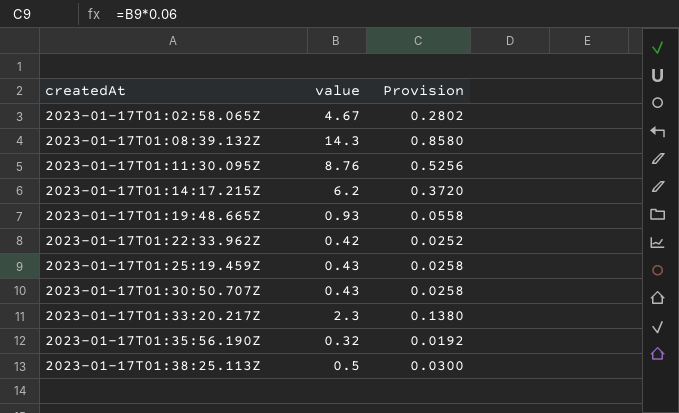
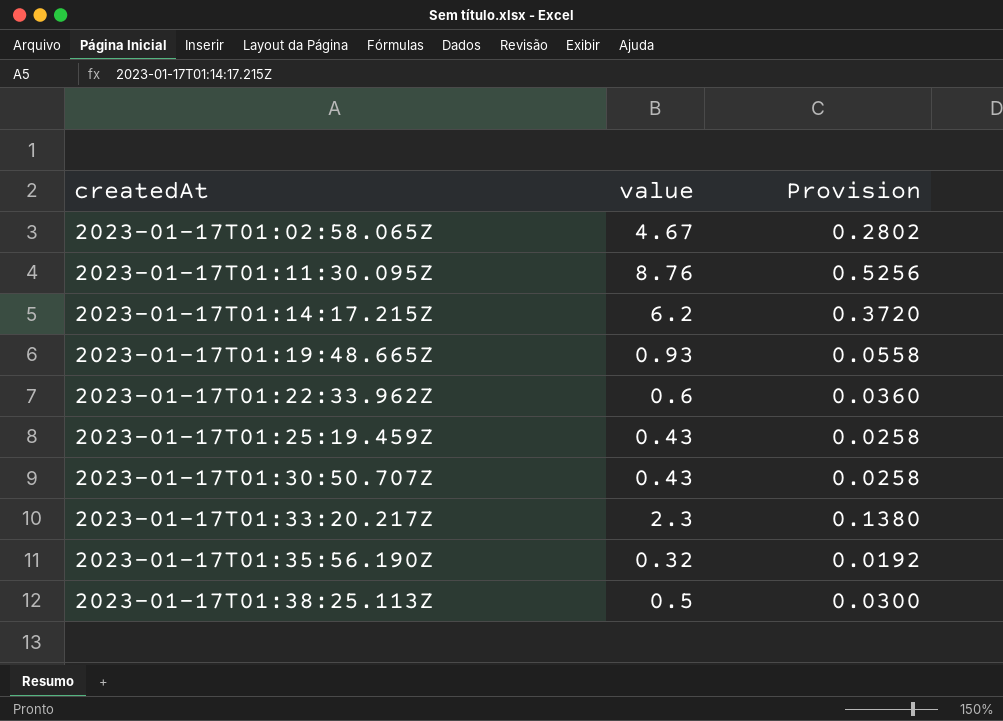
row 2023-01-17T01:08:39.132Z: 14.3 | 0.8580 -> none
2023-01-17T01:22:33.962Z | value: 0.42 -> 0.6
2023-01-17T01:22:33.962Z | Provision: 0.0252 -> 0.0360

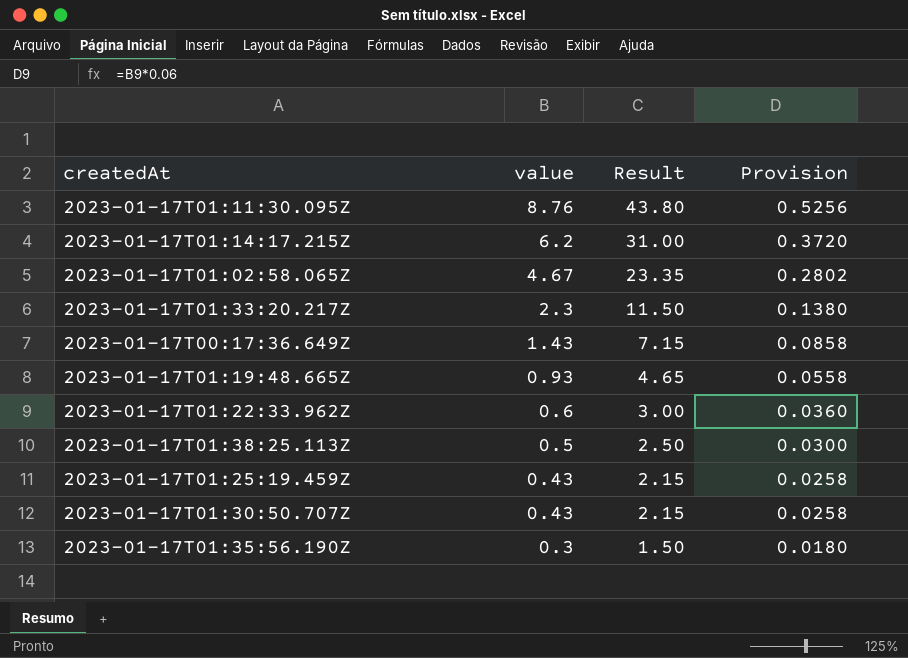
row order: createdAt ascending -> value descending
column Result | formula: none -> [value] * 5
row 2023-01-17T00:17:36.649Z: none -> 1.43 | 7.15 | 0.0858
2023-01-17T01:35:56.190Z | value: 0.32 -> 0.3
2023-01-17T01:35:56.190Z | Provision: 0.0192 -> 0.0180

